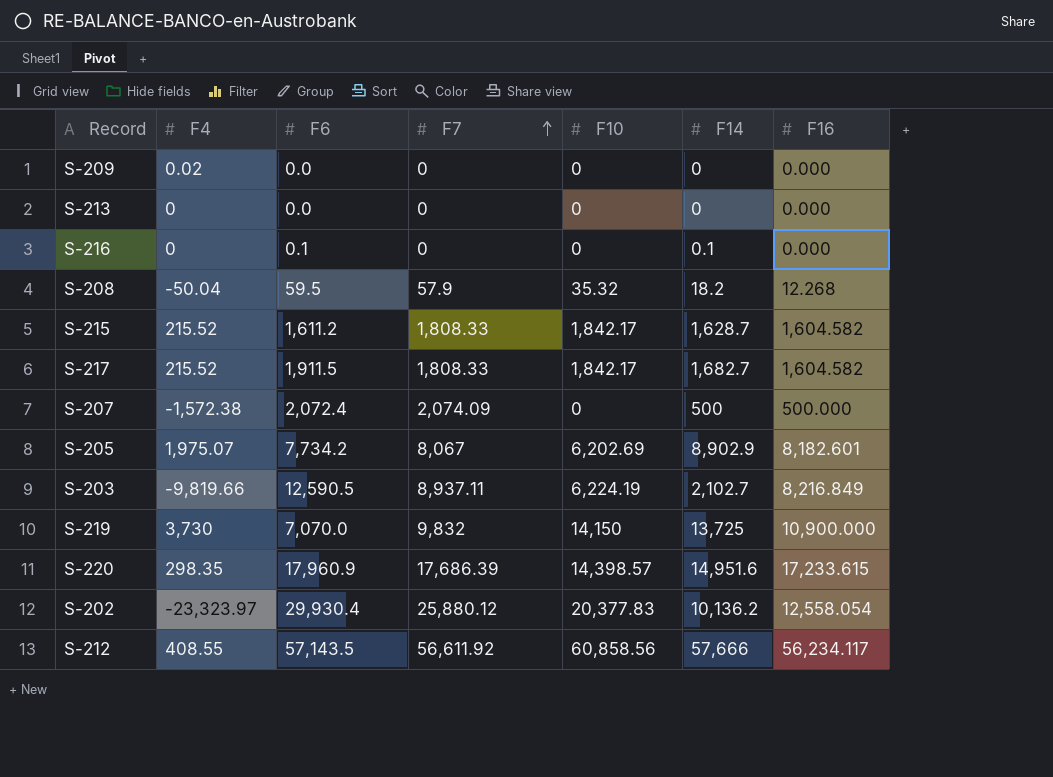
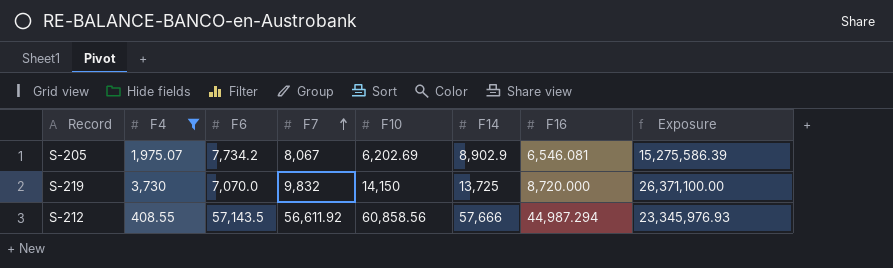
filter: none -> F4 >= 408.55
column Exposure | formula: none -> [F4] * [F6]
S-205 | F16: 8,182.601 -> 6,546.081
S-219 | F16: 10,900.000 -> 8,720.000
S-212 | F16: 56,234.117 -> 44,987.294

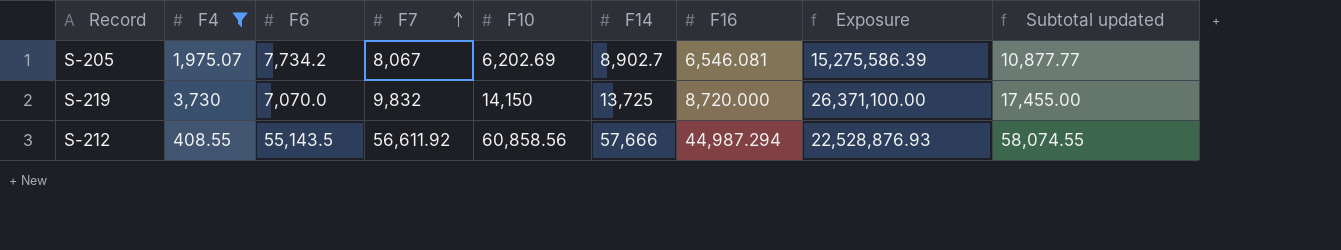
column Subtotal updated | formula: none -> [F4] + [F14]
S-205 | F14: 8,902.9 -> 8,902.7
S-212 | F6: 57,143.5 -> 55,143.5
S-212 | Exposure: 23,345,976.93 -> 22,528,876.93

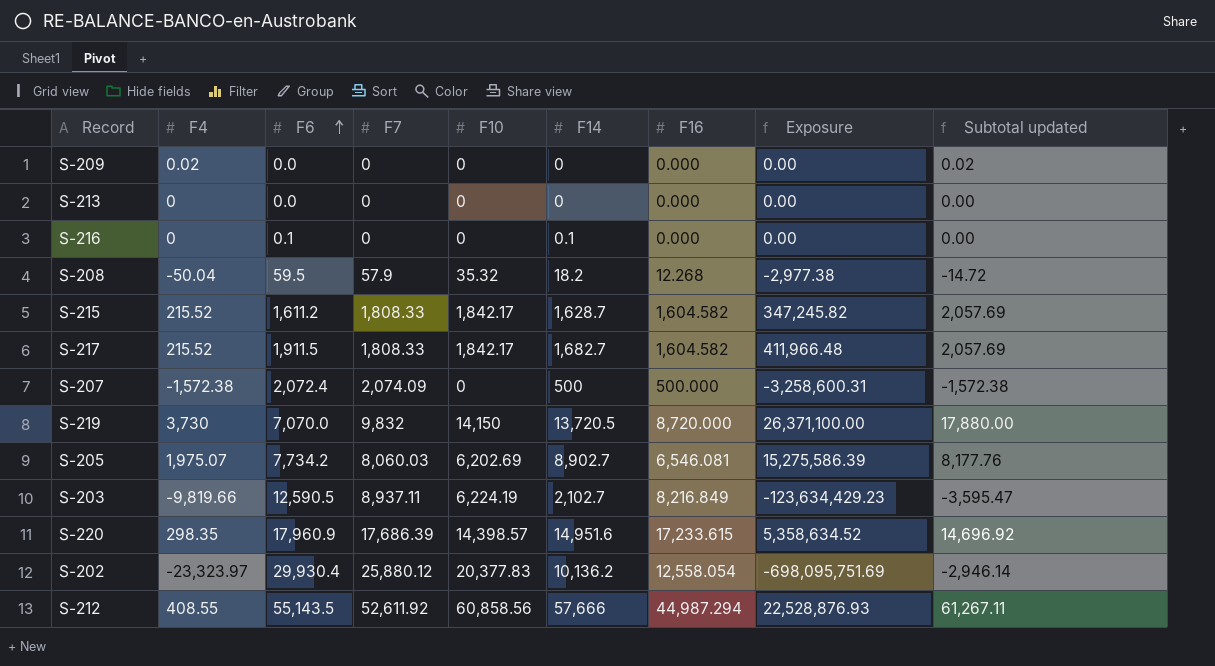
filter: F4 >= 408.55 -> none
row order: F7 ascending -> F6 ascending
column Subtotal updated | formula: [F4] + [F14] -> [F4] + [F10]
S-219 | F14: 13,725 -> 13,720.5
S-205 | F7: 8,067 -> 8,060.03
S-212 | F7: 56,611.92 -> 52,611.92

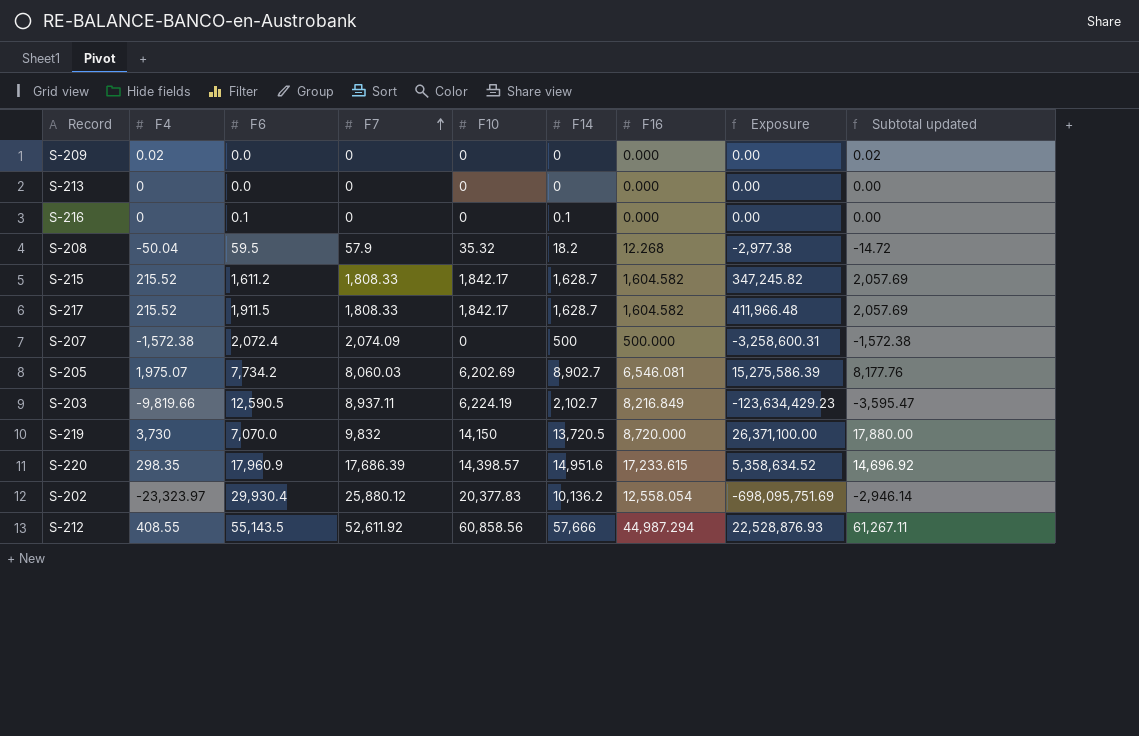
row order: F6 ascending -> F7 ascending
S-217 | F14: 1,682.7 -> 1,628.7

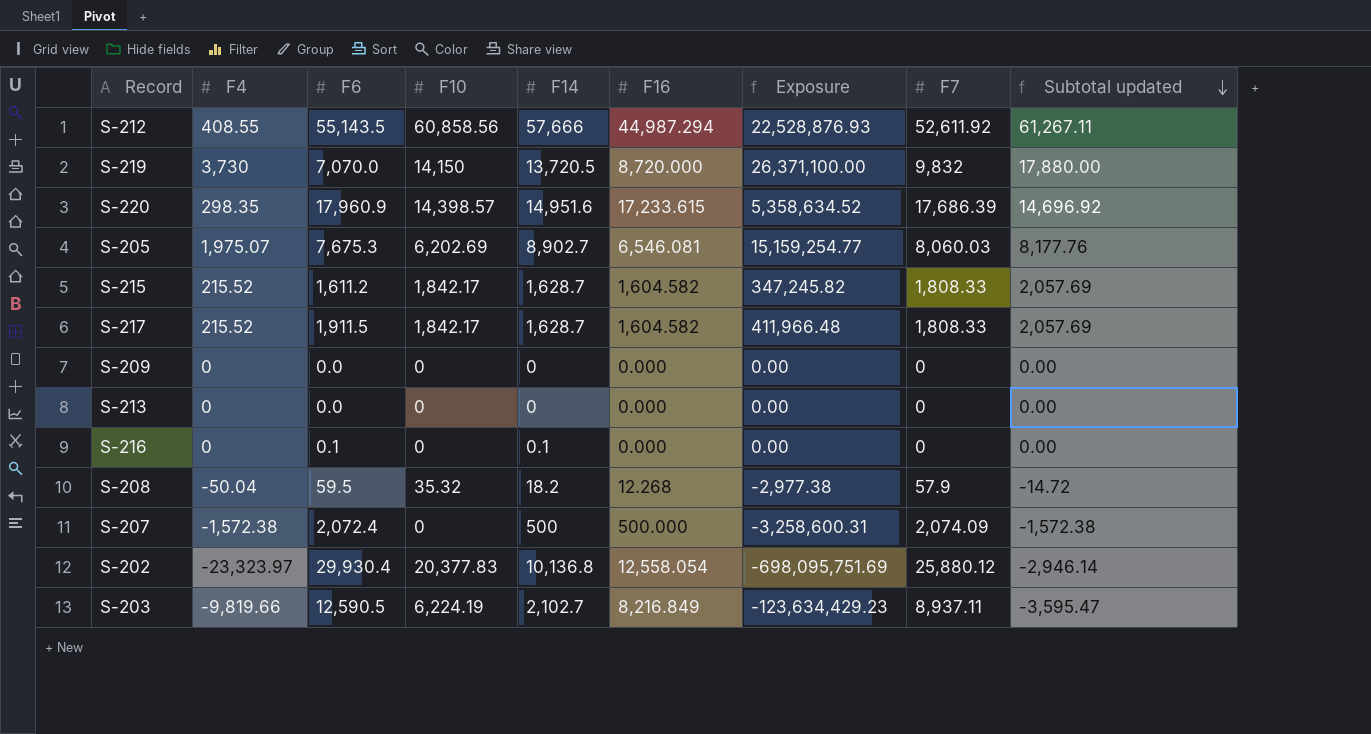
row order: F7 ascending -> Subtotal updated descending
column F7 | position: 4 -> 8
S-205 | F6: 7,734.2 -> 7,675.3
S-205 | Exposure: 15,275,586.39 -> 15,159,254.77
S-209 | F4: 0.02 -> 0
S-209 | Subtotal updated: 0.02 -> 0.00
S-202 | F14: 10,136.2 -> 10,136.8

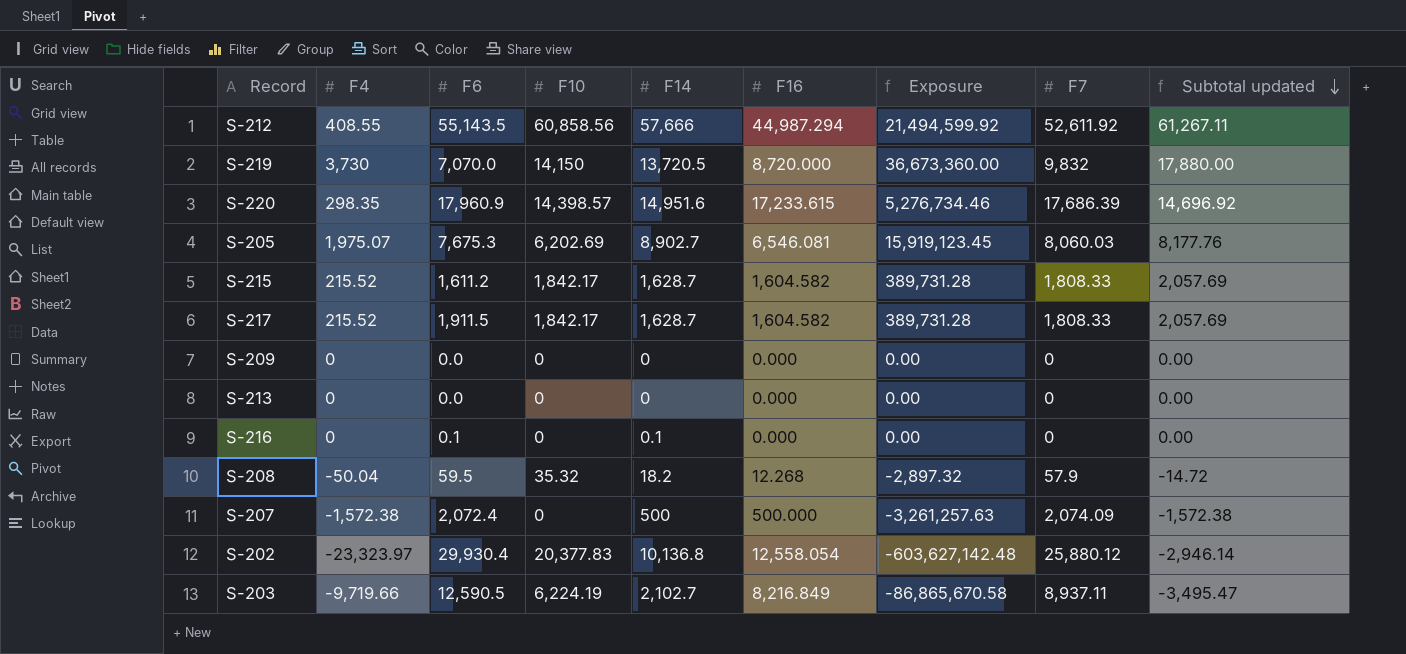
column Exposure | formula: [F4] * [F6] -> [F4] * [F7]
S-203 | F4: -9,819.66 -> -9,719.66
S-203 | Subtotal updated: -3,595.47 -> -3,495.47

